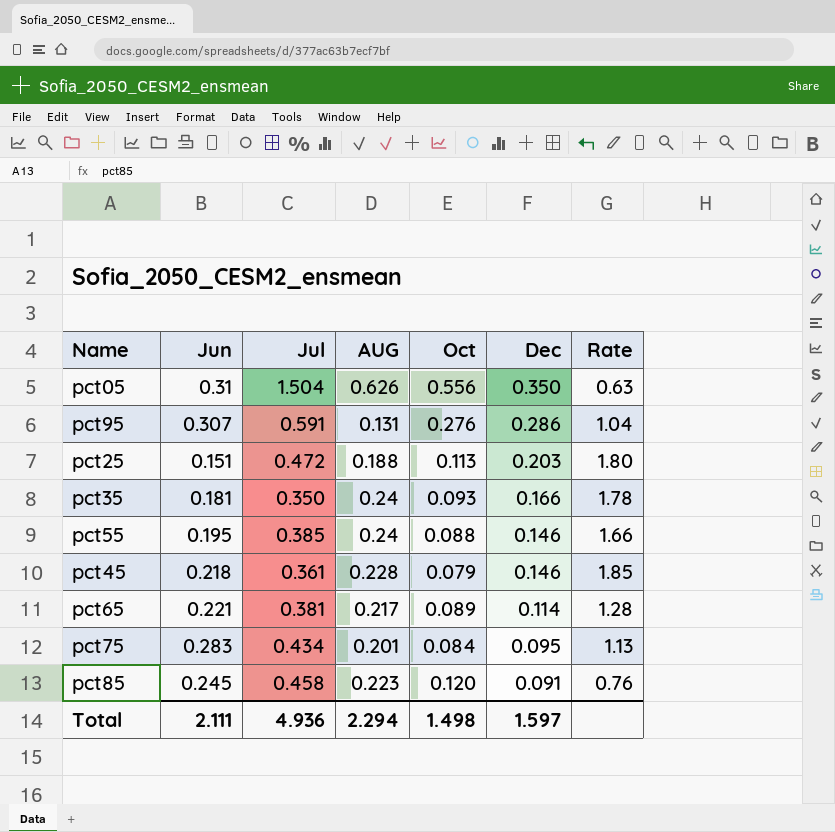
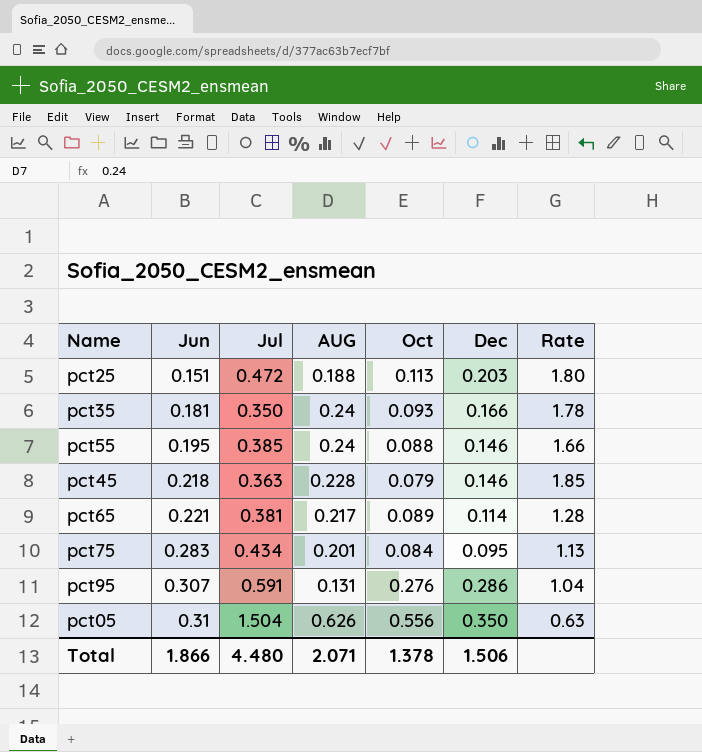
row order: Dec descending -> Jun ascending
row pct85: 0.245 | 0.458 | 0.223 | 0.120 | 0.091 | 0.76 -> none
pct45 | Jul: 0.361 -> 0.363
Total | Jun: 2.111 -> 1.866
Total | Jul: 4.936 -> 4.480
Total | AUG: 2.294 -> 2.071
Total | Oct: 1.498 -> 1.378
Total | Dec: 1.597 -> 1.506

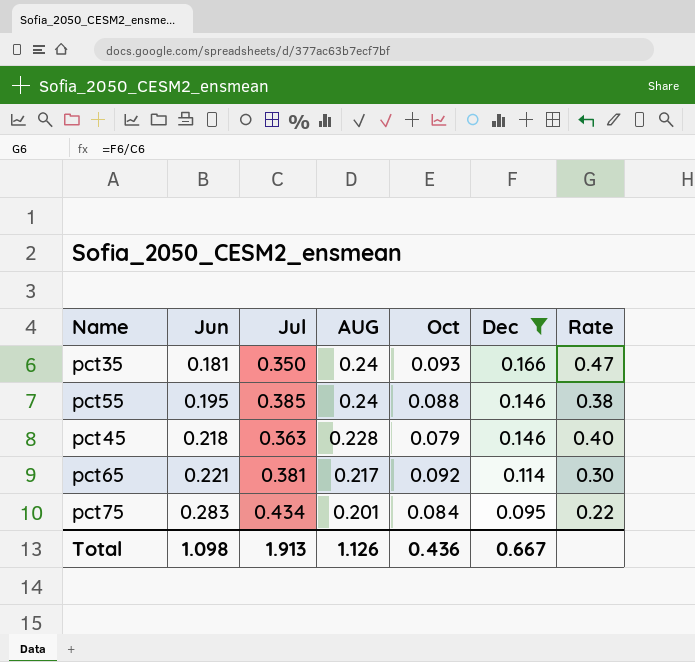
filter: none -> Dec <= 0.166
column Rate | formula: [Dec] / [Oct] -> [Dec] / [Jul]
pct65 | Oct: 0.089 -> 0.092
Total | Jun: 1.866 -> 1.098
Total | Jul: 4.480 -> 1.913
Total | AUG: 2.071 -> 1.126
Total | Oct: 1.378 -> 0.436
Total | Dec: 1.506 -> 0.667

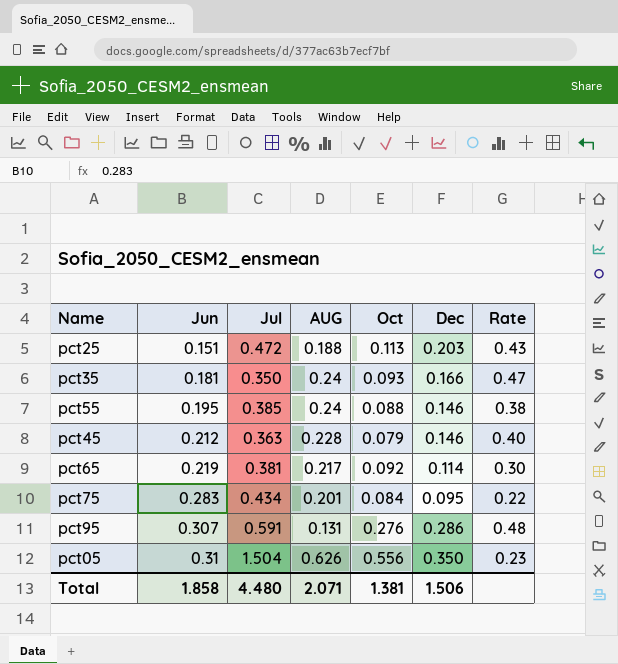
filter: Dec <= 0.166 -> none
pct45 | Jun: 0.218 -> 0.212
pct65 | Jun: 0.221 -> 0.219
Total | Jun: 1.098 -> 1.858
Total | Jul: 1.913 -> 4.480
Total | AUG: 1.126 -> 2.071
Total | Oct: 0.436 -> 1.381
Total | Dec: 0.667 -> 1.506

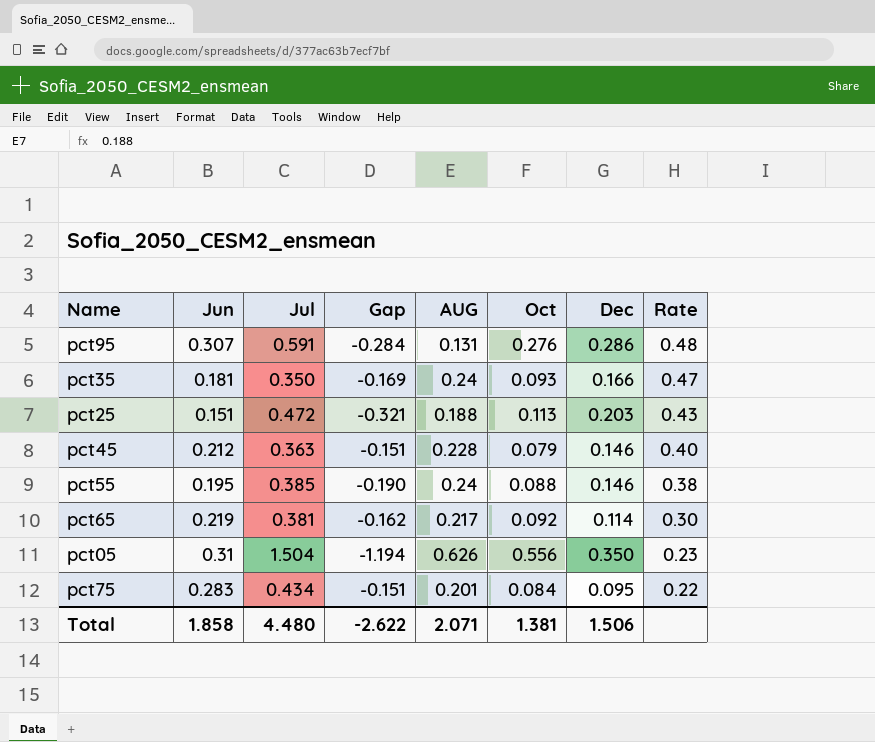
row order: Jun ascending -> Rate descending
column Gap | formula: none -> [Jun] - [Jul]

